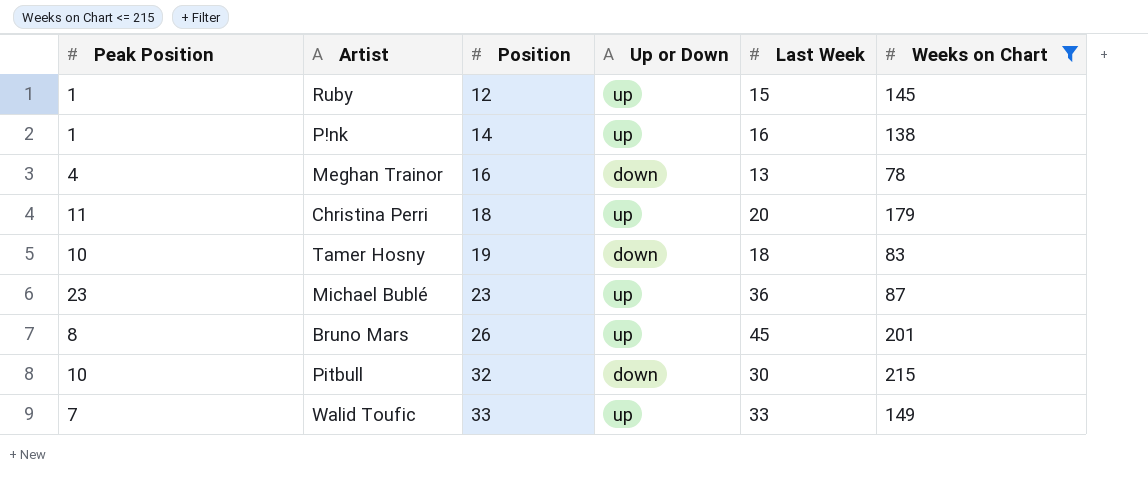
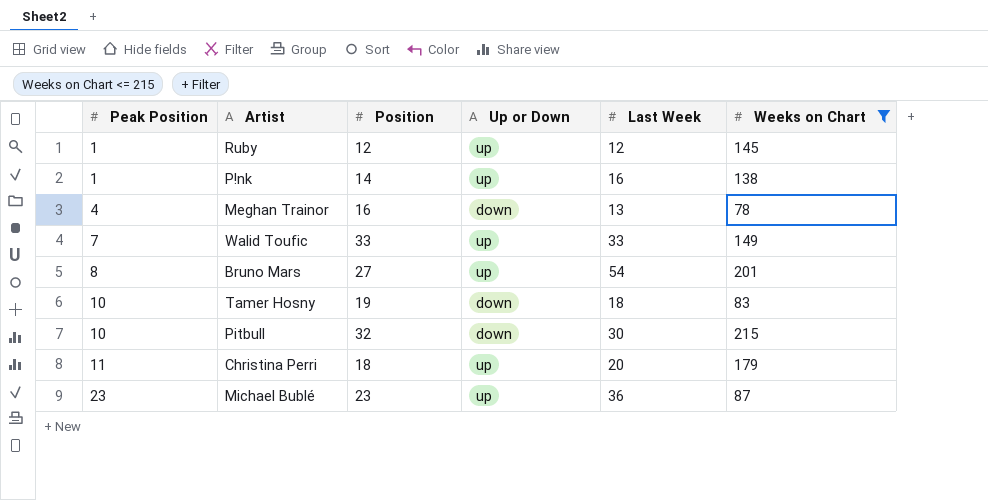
row order: Position ascending -> Peak Position ascending
Ruby | Last Week: 15 -> 12
Bruno Mars | Position: 26 -> 27
Bruno Mars | Last Week: 45 -> 54

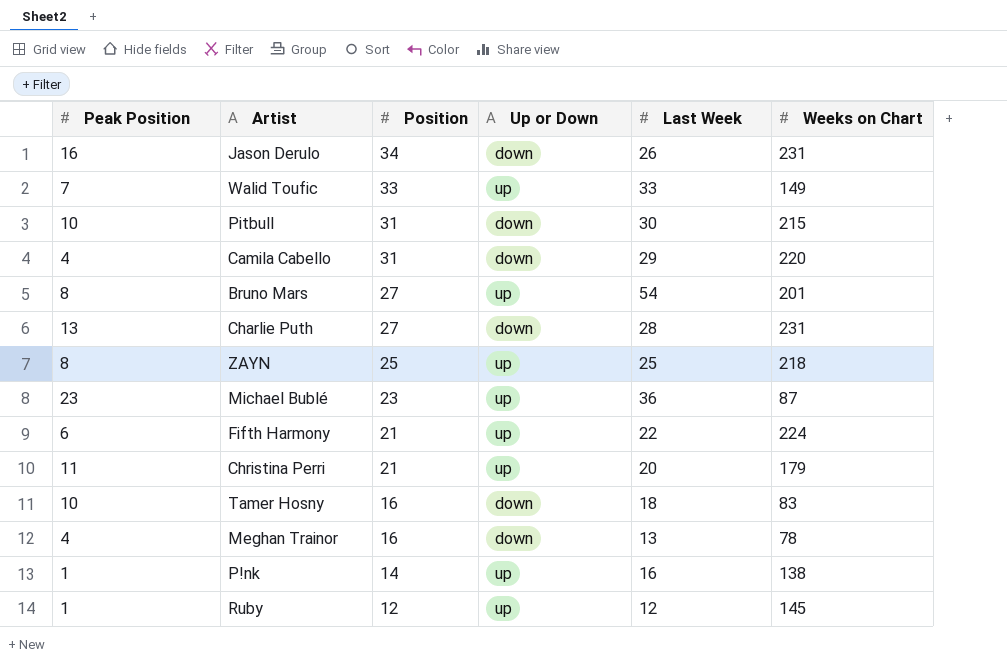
filter: Weeks on Chart <= 215 -> none
row order: Peak Position ascending -> Position descending
Pitbull | Position: 32 -> 31
Christina Perri | Position: 18 -> 21
Tamer Hosny | Position: 19 -> 16

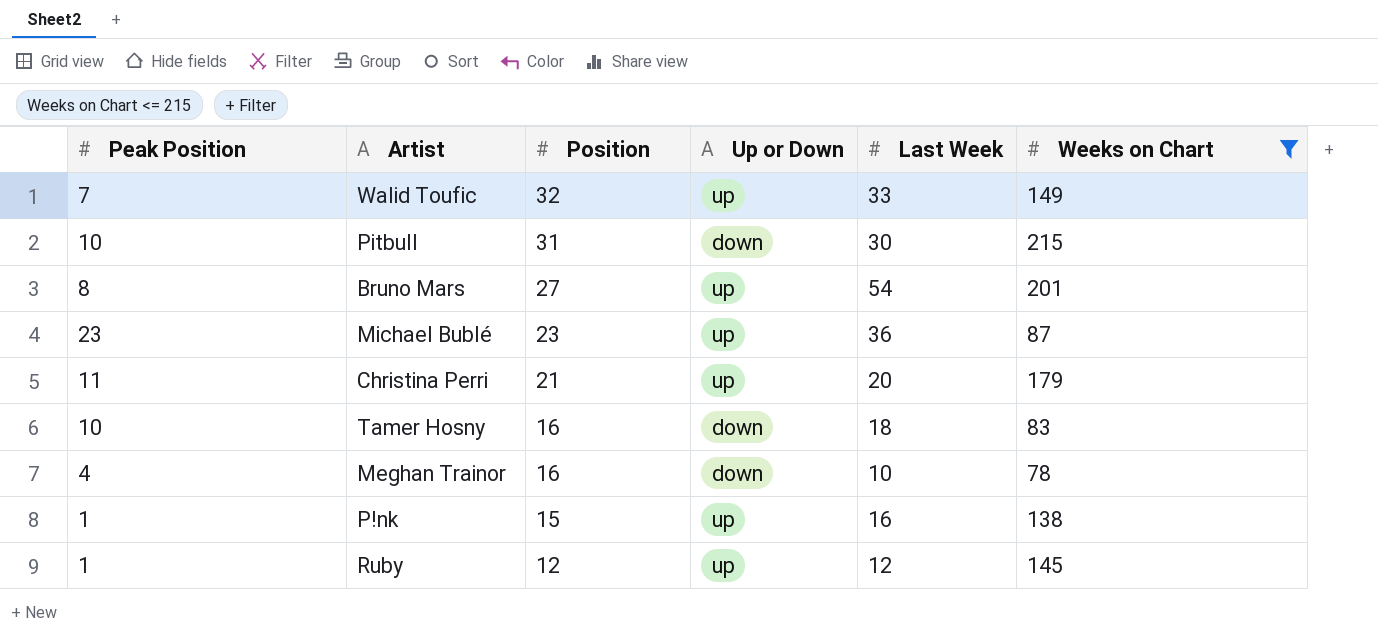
filter: none -> Weeks on Chart <= 215
Walid Toufic | Position: 33 -> 32
Meghan Trainor | Last Week: 13 -> 10
P!nk | Position: 14 -> 15

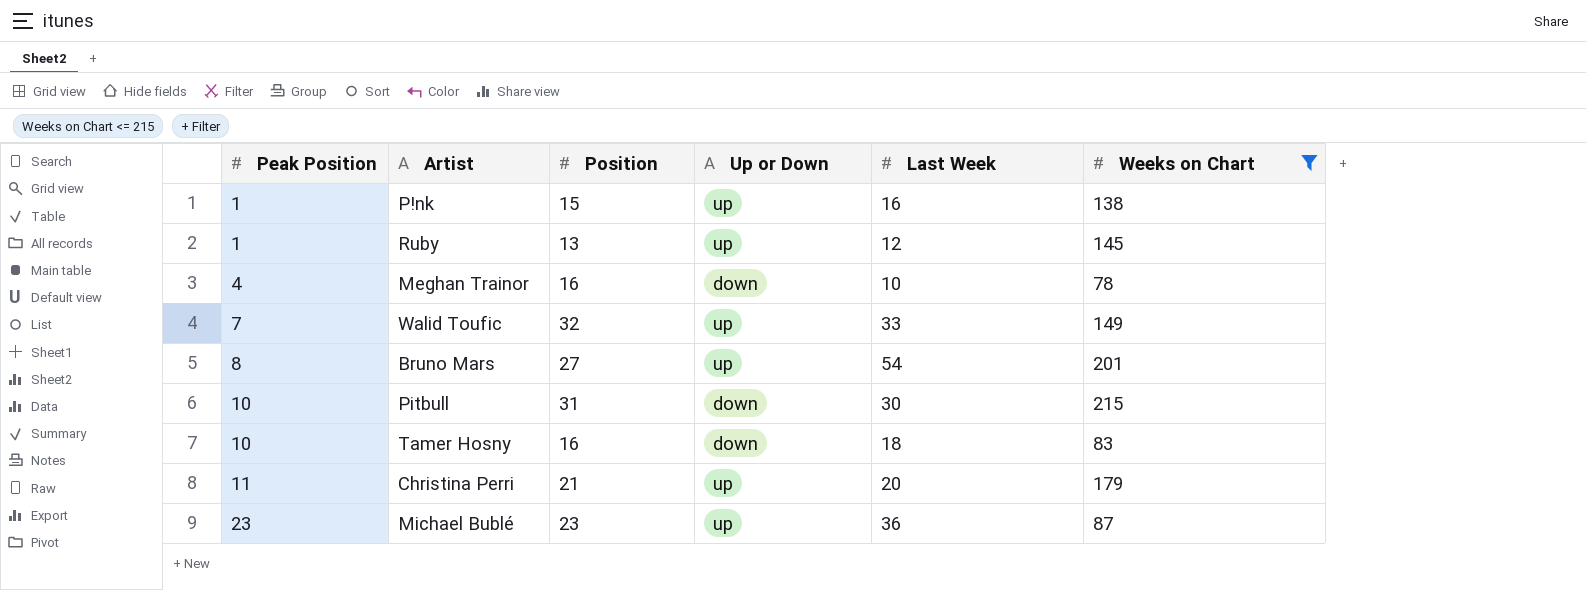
row order: Position descending -> Peak Position ascending
Ruby | Position: 12 -> 13

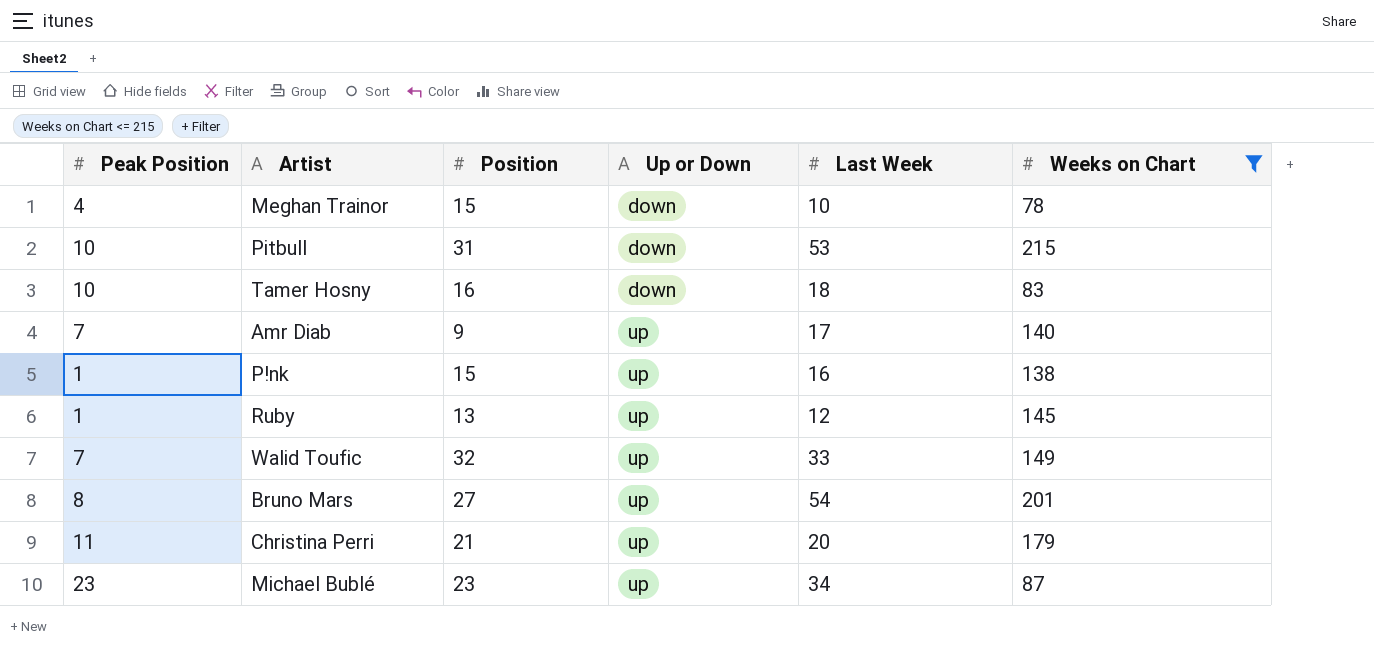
row order: Peak Position ascending -> Up or Down ascending
Meghan Trainor | Position: 16 -> 15
Pitbull | Last Week: 30 -> 53
row Amr Diab: none -> 7 | 9 | up | 17 | 140
Michael Bublé | Last Week: 36 -> 34

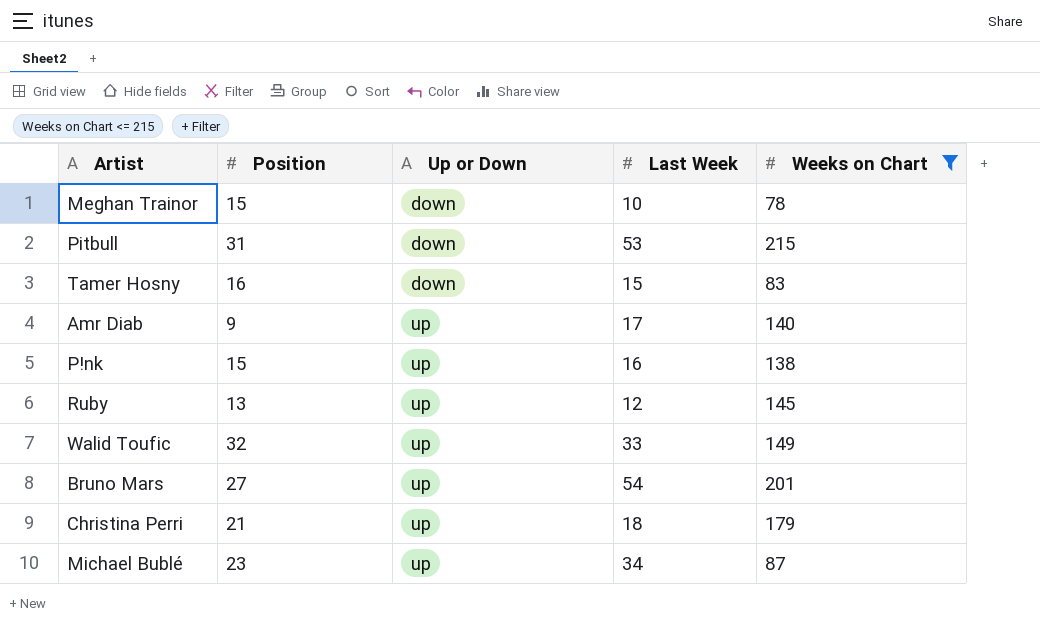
column Peak Position | position: 1 -> none
Tamer Hosny | Last Week: 18 -> 15
Christina Perri | Last Week: 20 -> 18

